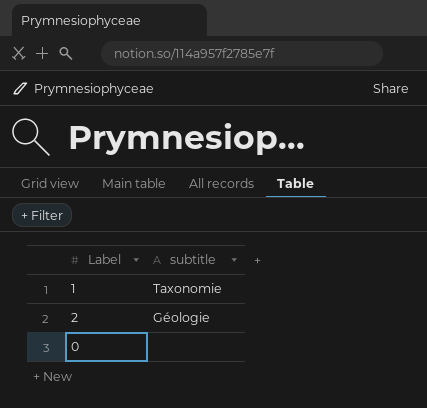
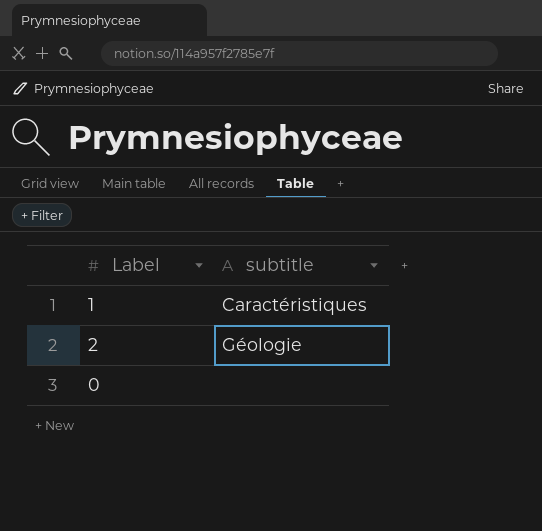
1 | subtitle: Taxonomie -> Caractéristiques

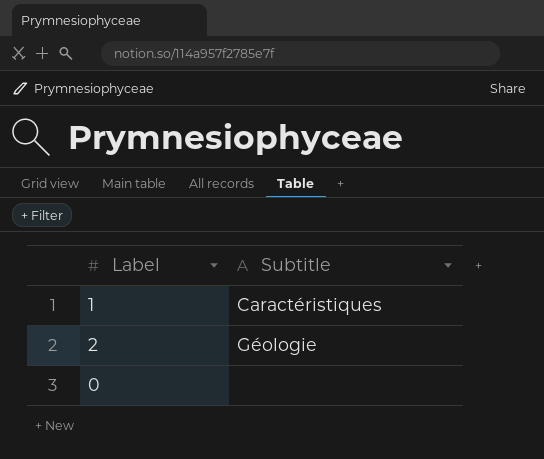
column name: subtitle -> Subtitle

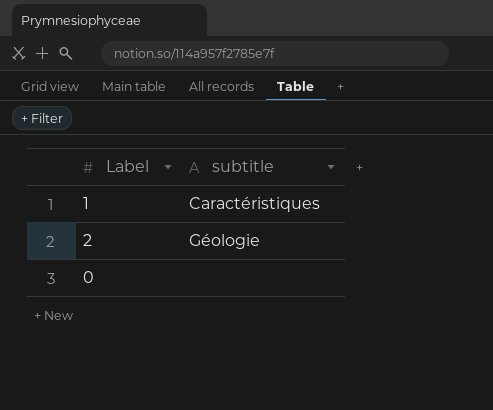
column name: Subtitle -> subtitle

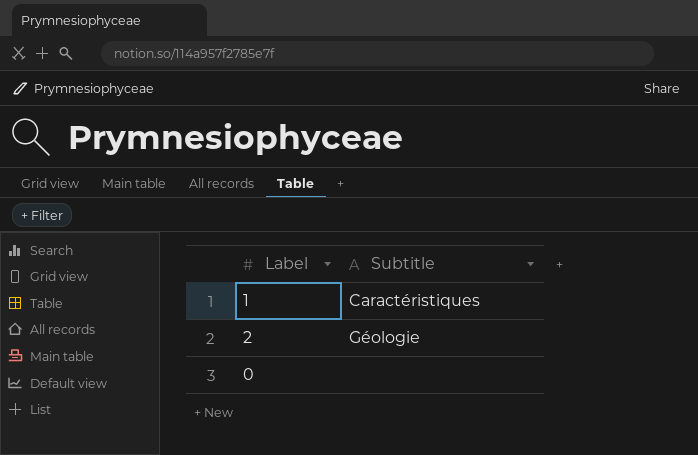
column name: subtitle -> Subtitle

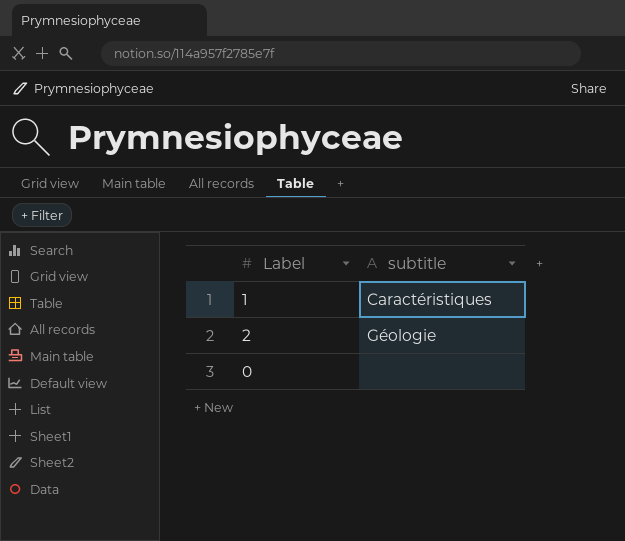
column name: Subtitle -> subtitle

